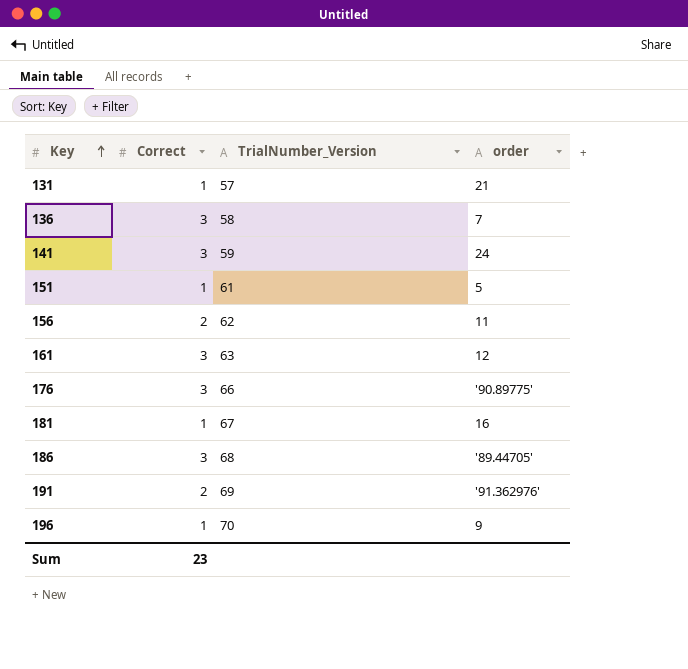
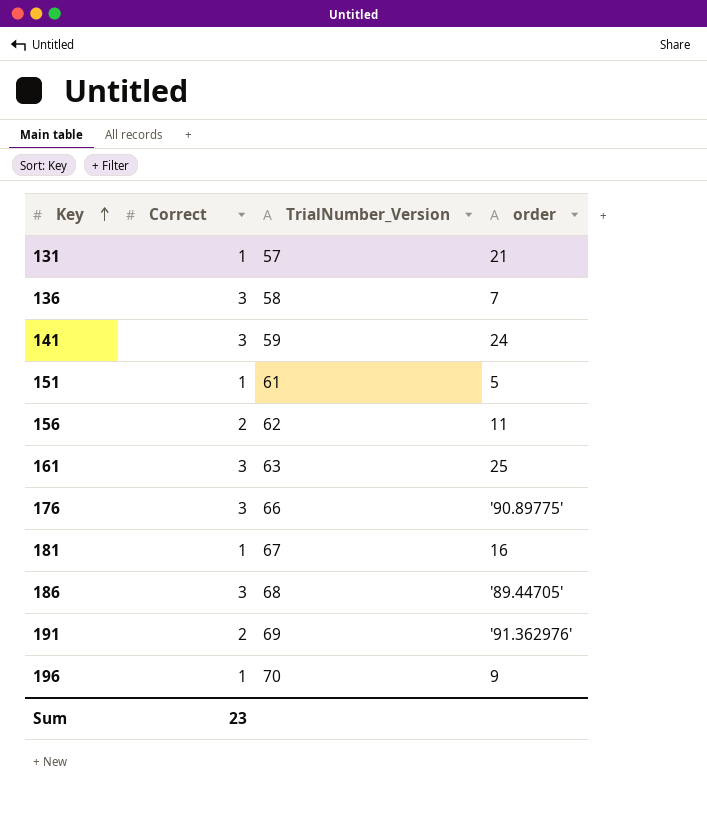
161 | order: 12 -> 25

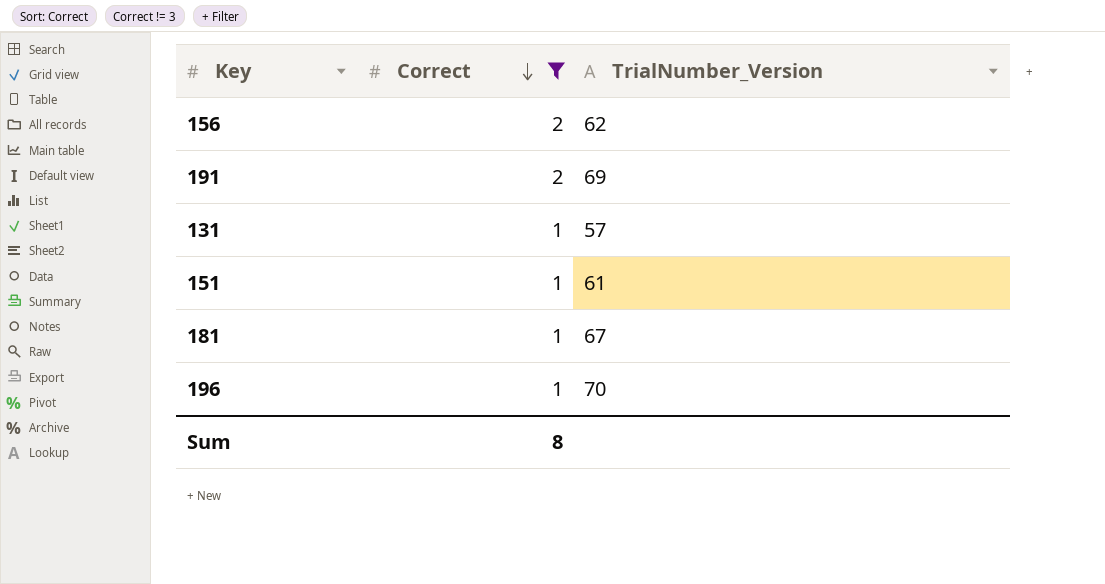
filter: none -> Correct != 3
row order: Key ascending -> Correct descending
column order | position: 4 -> none
Sum | Correct: 23 -> 8

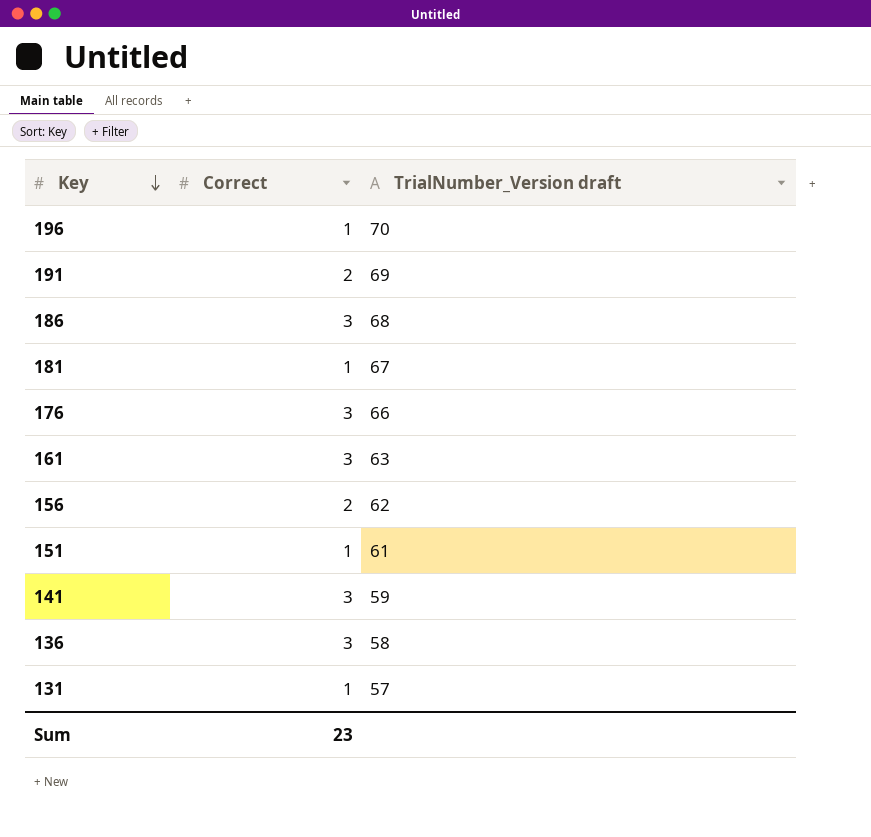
filter: Correct != 3 -> none
row order: Correct descending -> Key descending
column name: TrialNumber_Version -> TrialNumber_Version draft
Sum | Correct: 8 -> 23

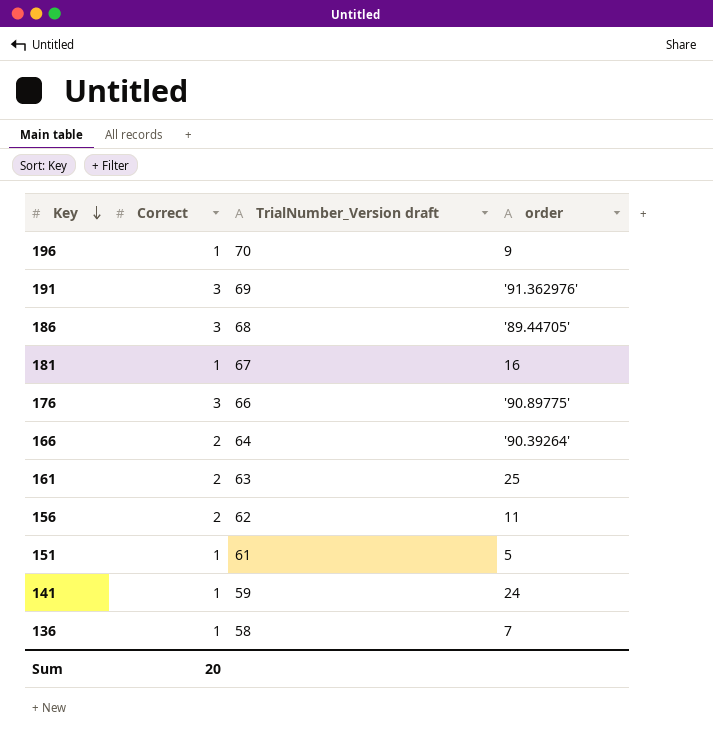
column order | position: none -> 4
row 131: 1 | 57 -> none
191 | Correct: 2 -> 3
row 166: none -> 2 | 64 | '90.39264'
161 | Correct: 3 -> 2
141 | Correct: 3 -> 1
136 | Correct: 3 -> 1
Sum | Correct: 23 -> 20

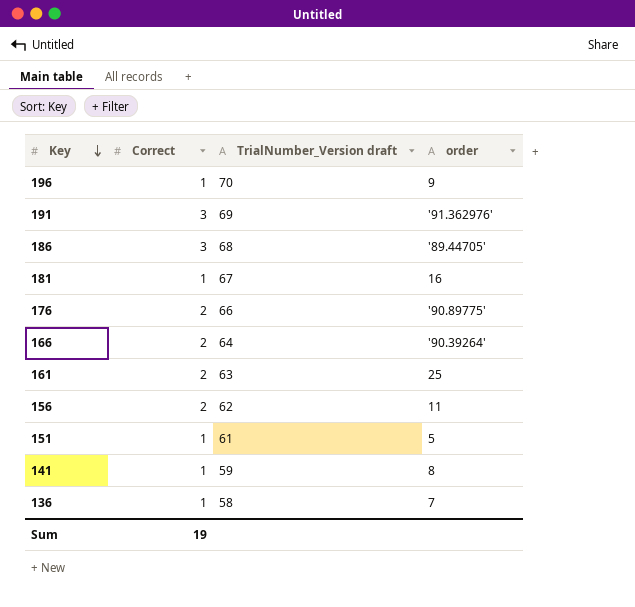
176 | Correct: 3 -> 2
141 | order: 24 -> 8
Sum | Correct: 20 -> 19

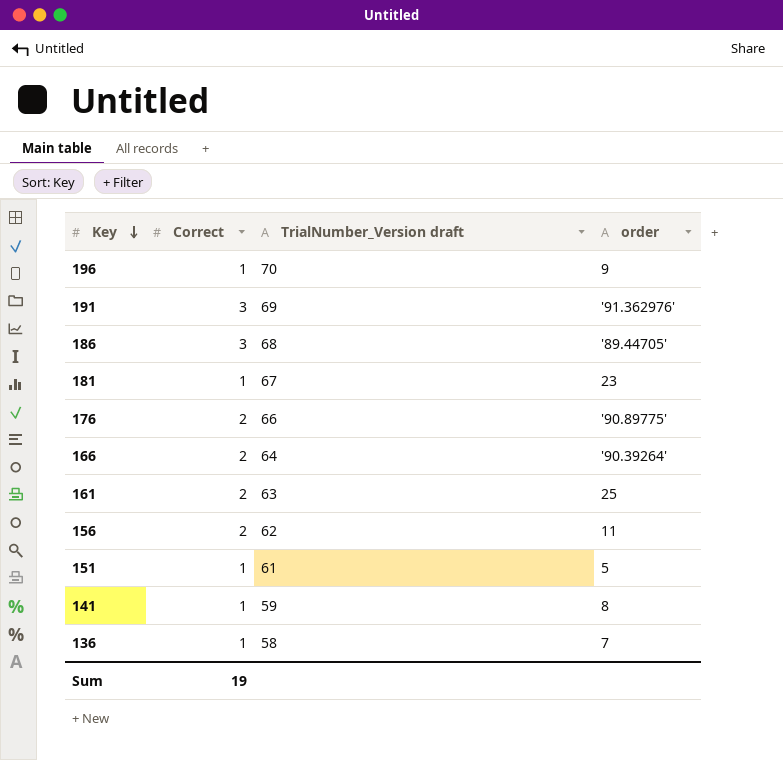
181 | order: 16 -> 23

